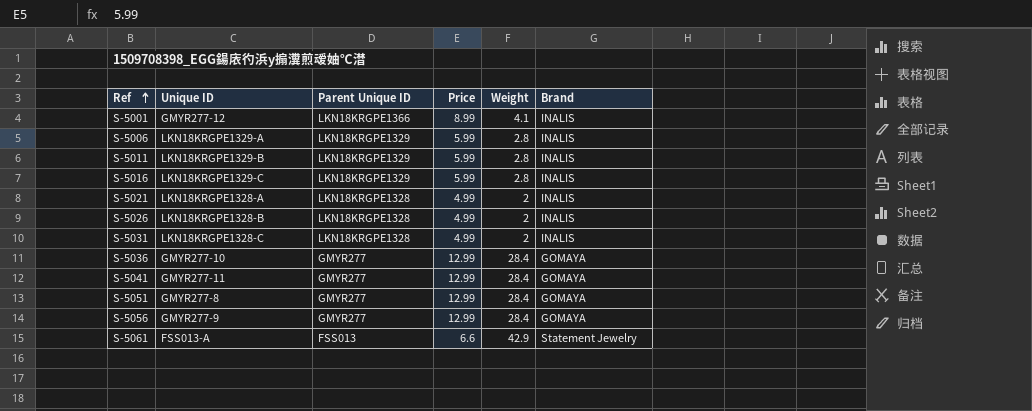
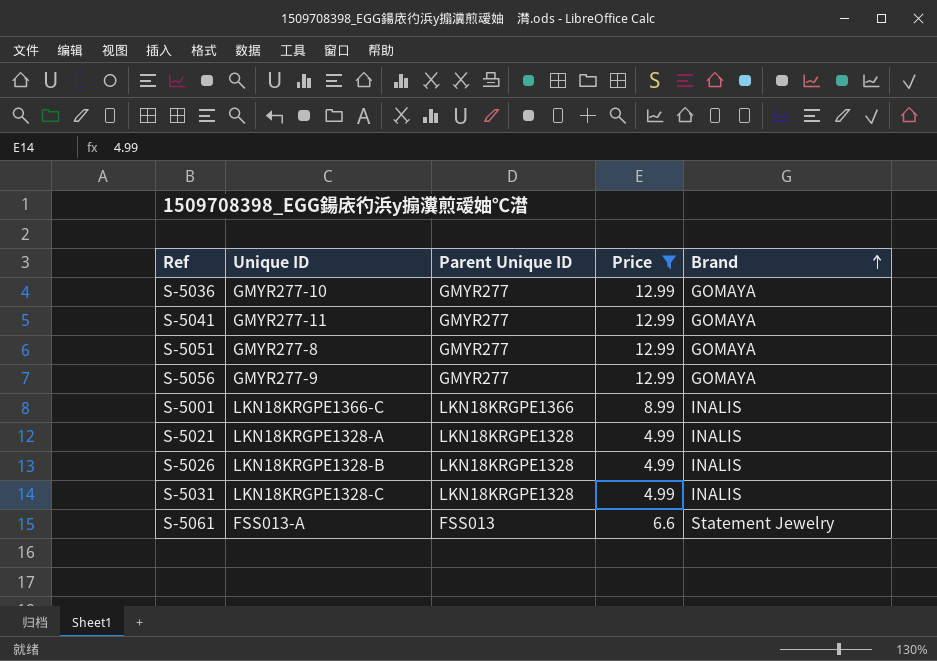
filter: none -> Price != 5.99
row order: Ref ascending -> Brand ascending
column Weight | position: 5 -> none
S-5001 | Unique ID: GMYR277-12 -> LKN18KRGPE1366-C

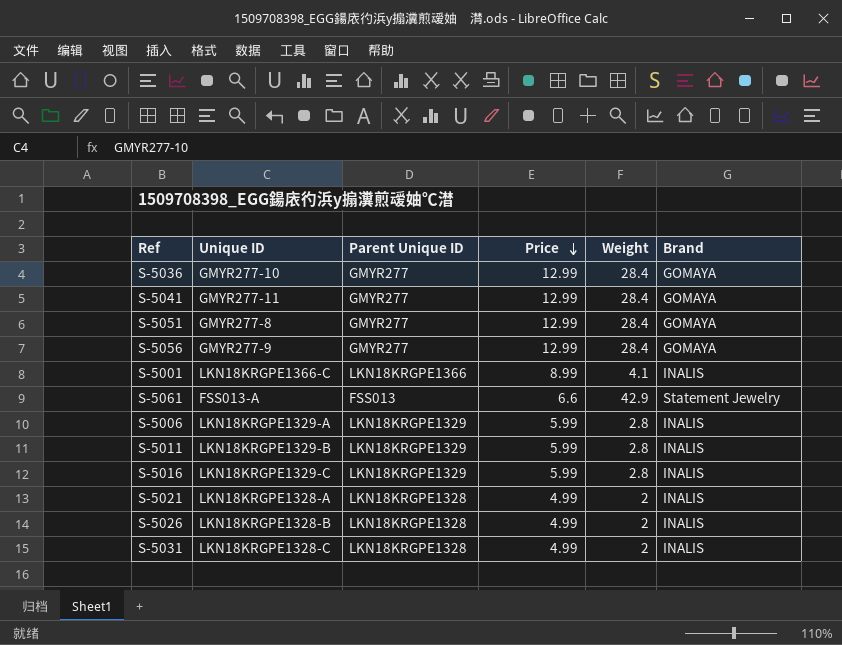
filter: Price != 5.99 -> none
row order: Brand ascending -> Price descending
column Weight | position: none -> 5

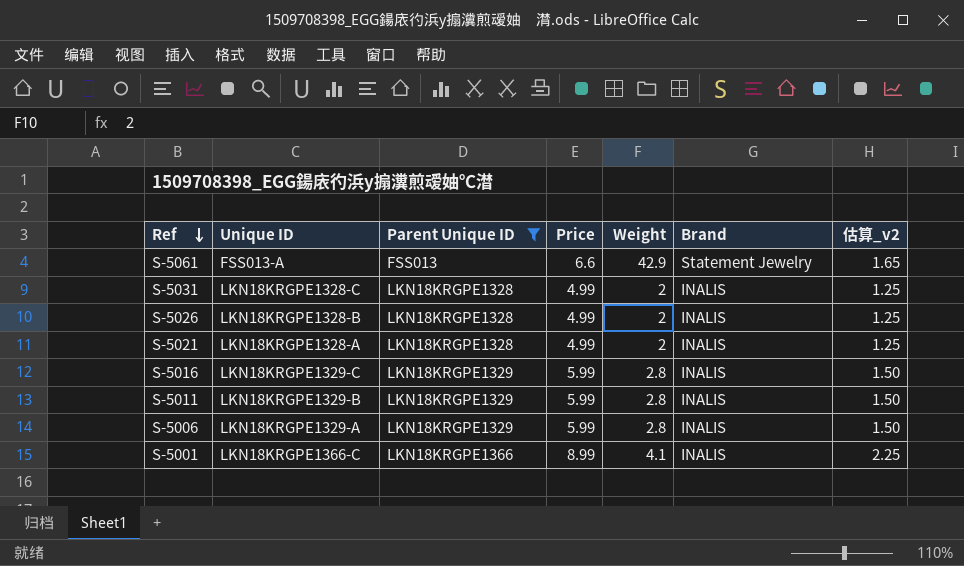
filter: none -> Parent Unique ID != GMYR277
row order: Price descending -> Ref descending
column 估算_v2 | formula: none -> [Price] * 0.25

